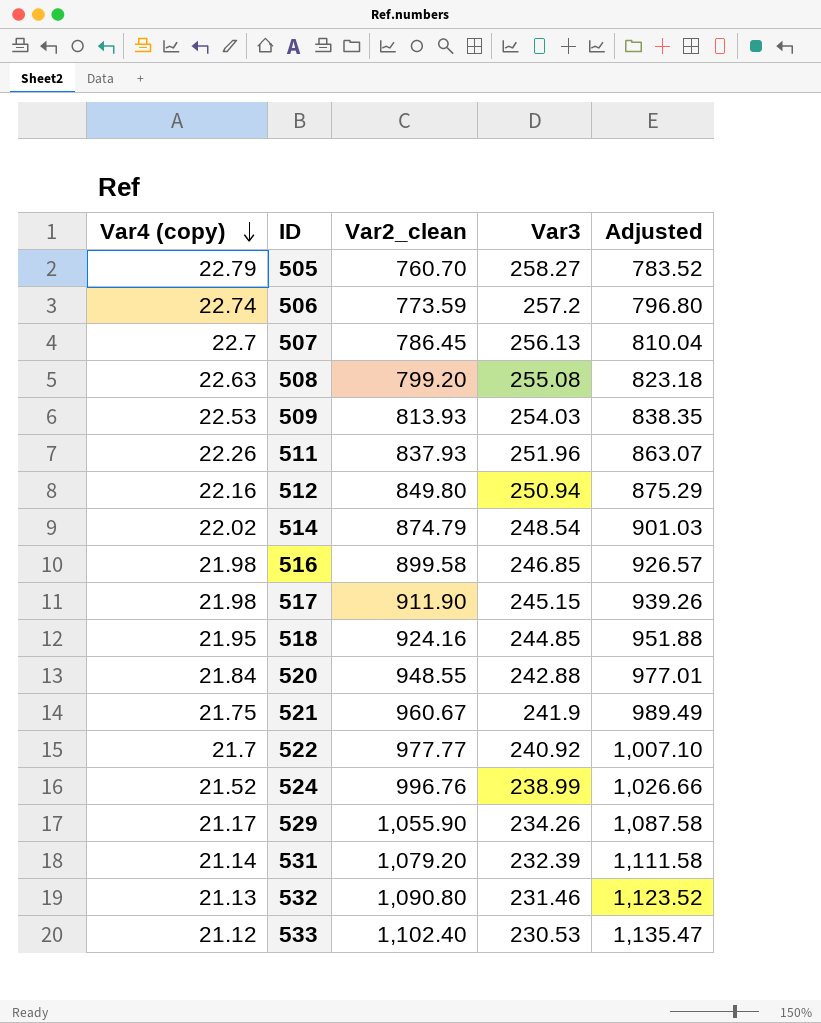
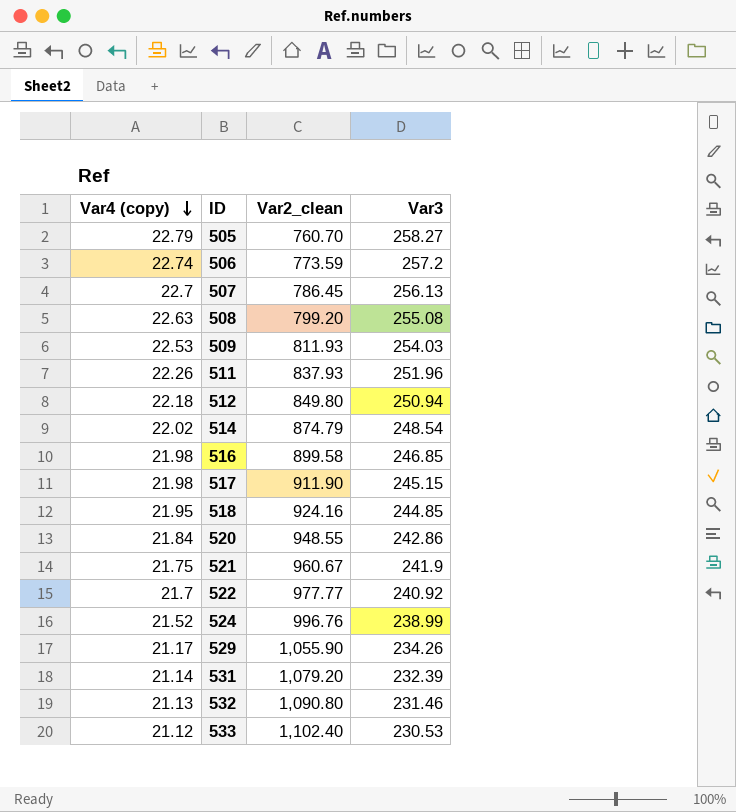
column Adjusted | formula: [Var2_clean] * 1.03 -> none
509 | Var2_clean: 813.93 -> 811.93
512 | Var4 (copy): 22.16 -> 22.18
520 | Var3: 242.88 -> 242.86

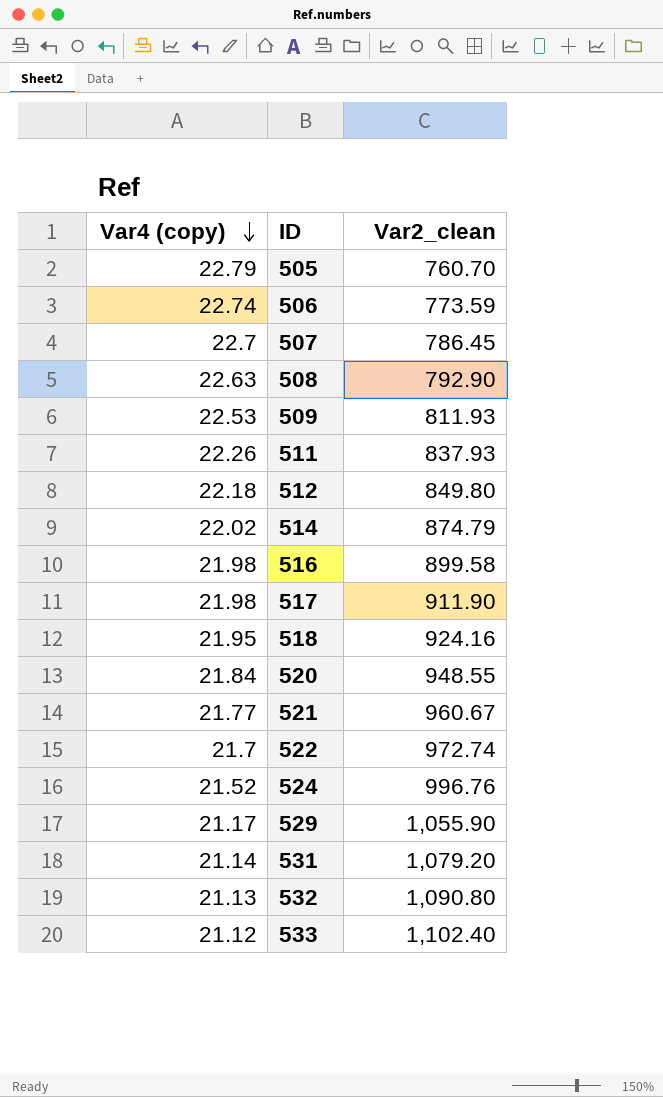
column Var3 | position: 4 -> none
508 | Var2_clean: 799.20 -> 792.90
521 | Var4 (copy): 21.75 -> 21.77
522 | Var2_clean: 977.77 -> 972.74

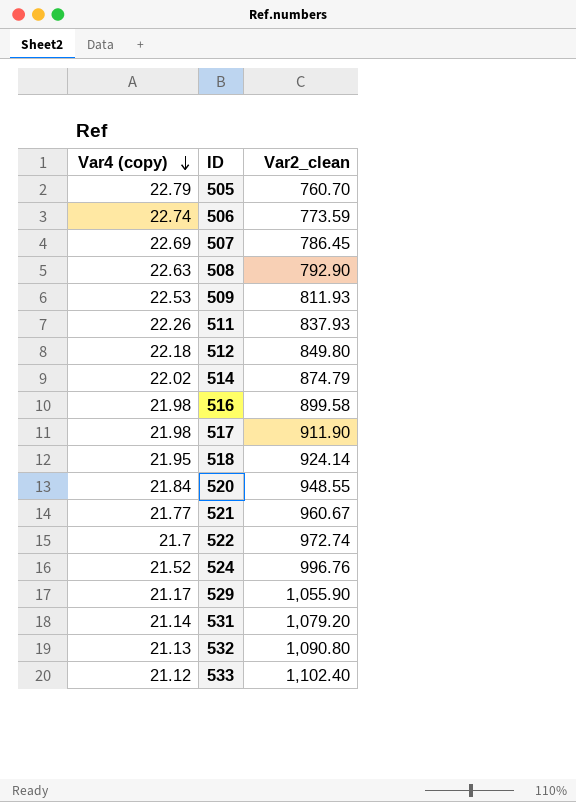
507 | Var4 (copy): 22.7 -> 22.69
518 | Var2_clean: 924.16 -> 924.14

